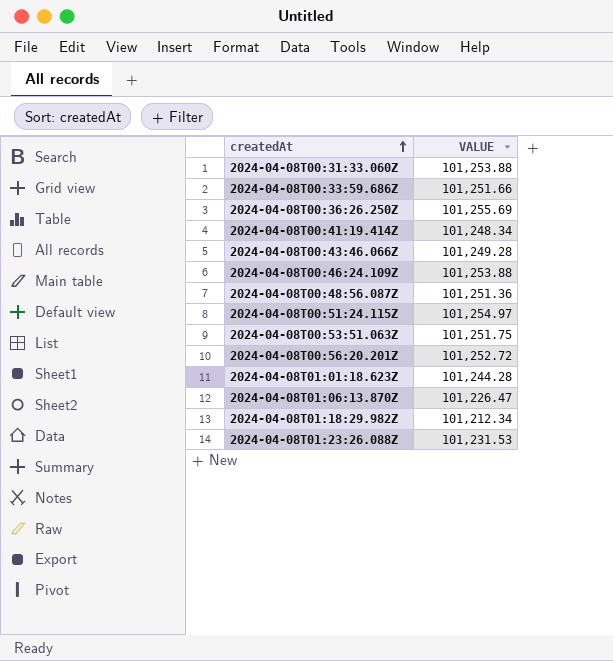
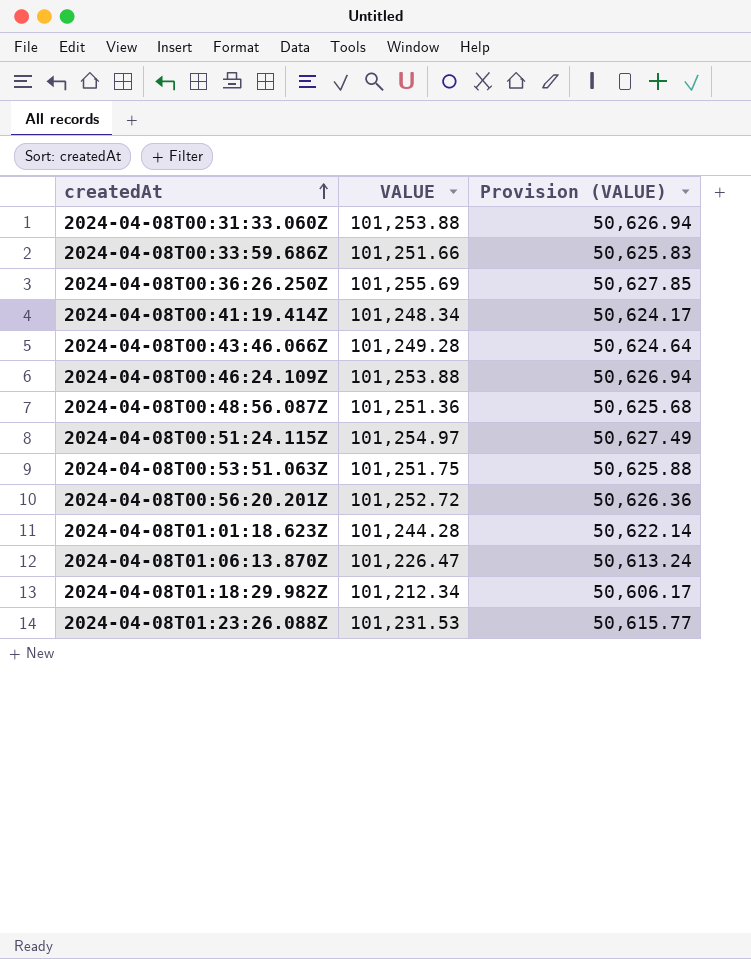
column Provision (VALUE) | formula: none -> [VALUE] * 0.5

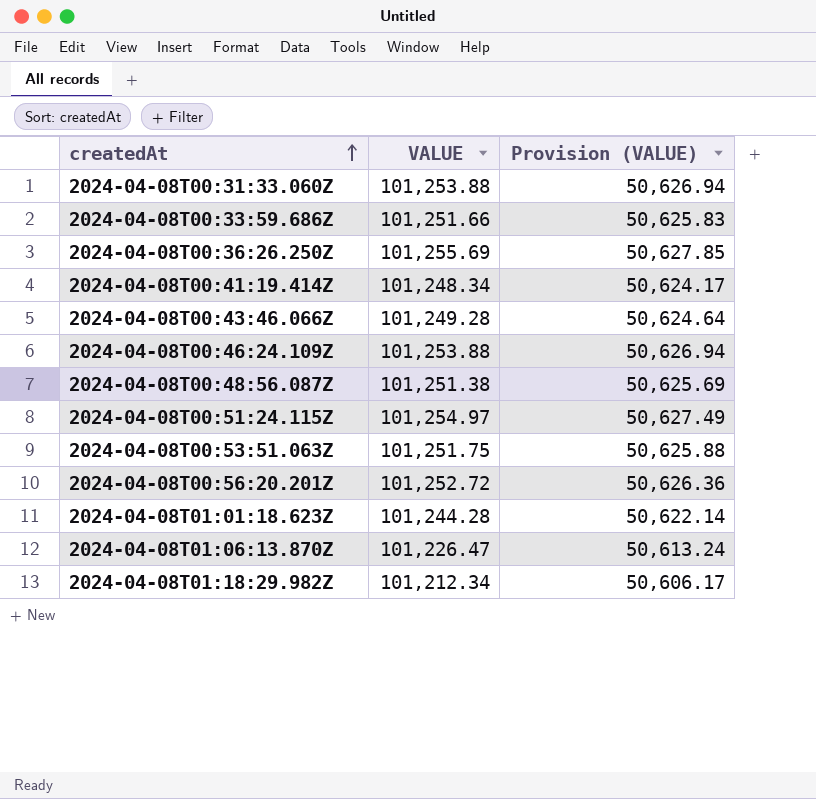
row 2024-04-08T01:23:26.088Z: 101,231.53 | 50,615.77 -> none
2024-04-08T00:48:56.087Z | VALUE: 101,251.36 -> 101,251.38
2024-04-08T00:48:56.087Z | Provision (VALUE): 50,625.68 -> 50,625.69

